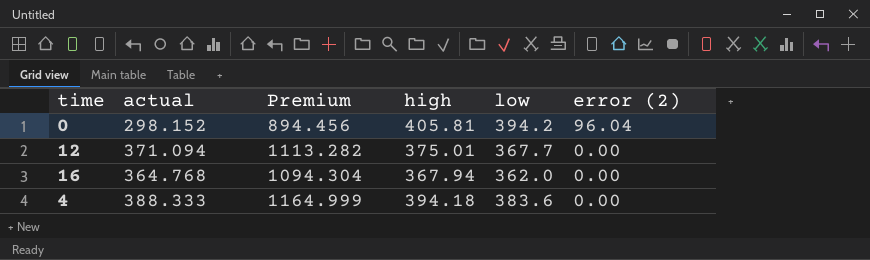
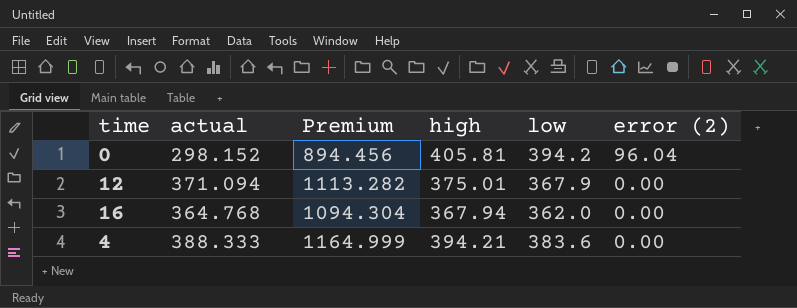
12 | low: 367.7 -> 367.9
4 | high: 394.18 -> 394.21

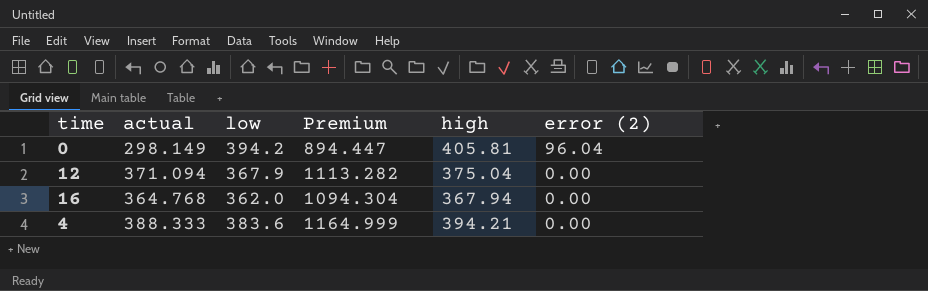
column low | position: 5 -> 3
0 | actual: 298.152 -> 298.149
0 | Premium: 894.456 -> 894.447
12 | high: 375.01 -> 375.04

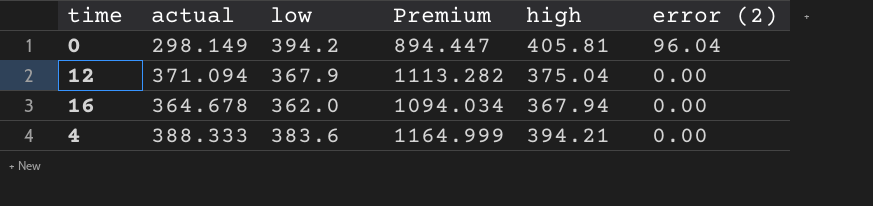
16 | actual: 364.768 -> 364.678
16 | Premium: 1094.304 -> 1094.034

